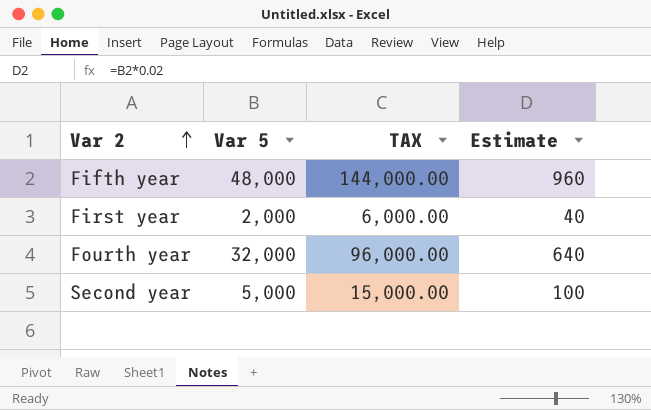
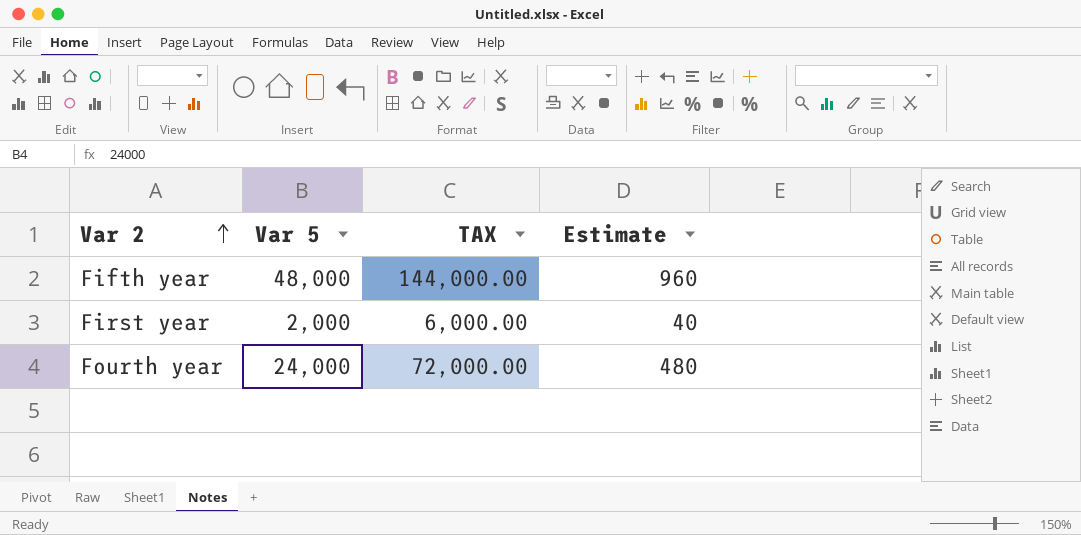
row Second year: 5,000 | 15,000.00 | 100 -> none
Fourth year | Var 5: 32,000 -> 24,000
Fourth year | TAX: 96,000.00 -> 72,000.00
Fourth year | Estimate: 640 -> 480

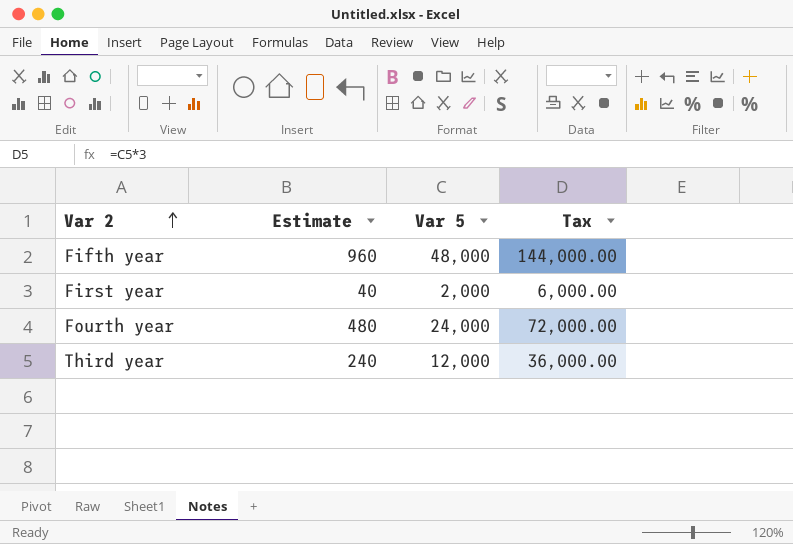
column Estimate | position: 4 -> 2
column name: TAX -> Tax
row Third year: none -> 240 | 12,000 | 36,000.00

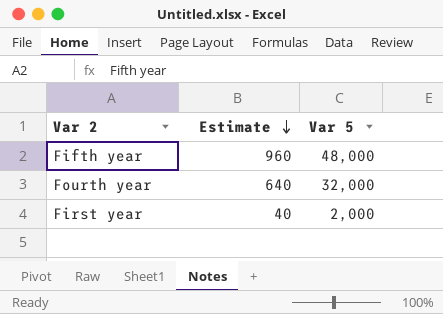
row order: Var 2 ascending -> Estimate descending
column Tax | formula: [Var 5] * 3 -> none
row Third year: 240 | 12,000 | 36,000.00 -> none
Fourth year | Estimate: 480 -> 640
Fourth year | Var 5: 24,000 -> 32,000

